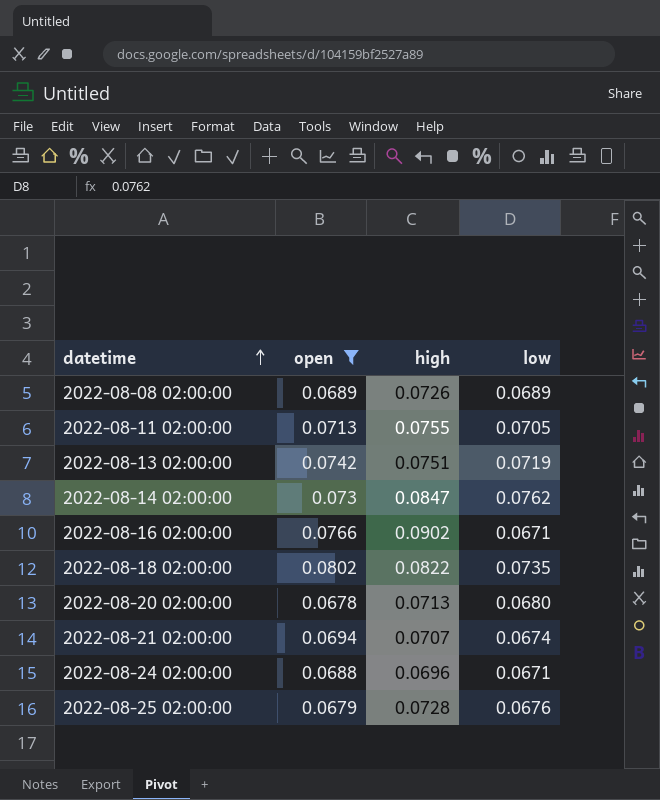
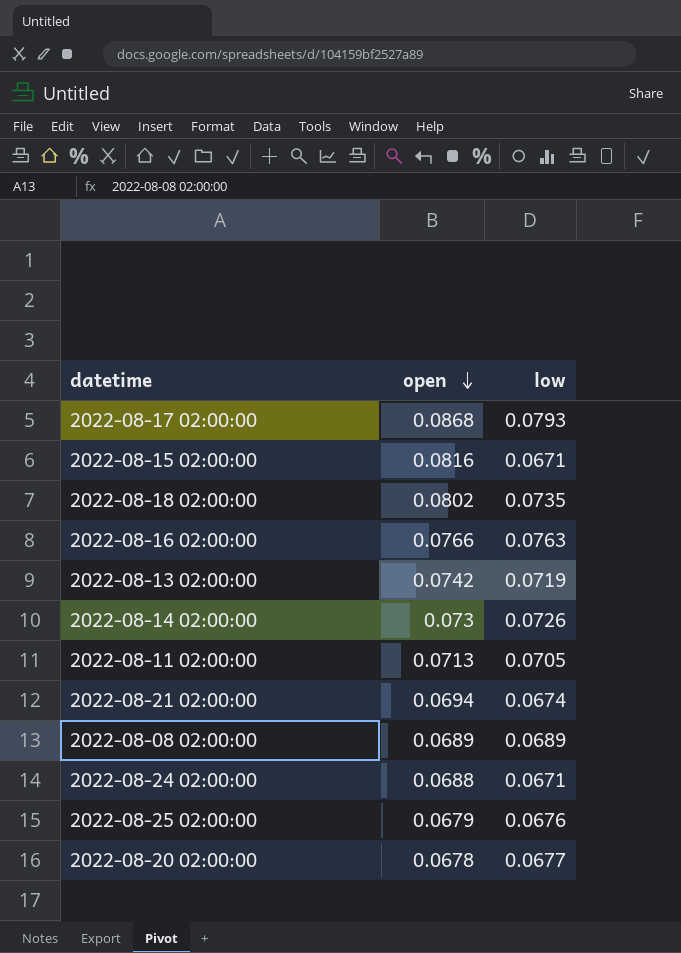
filter: open <= 0.0802 -> none
row order: datetime ascending -> open descending
column high | position: 3 -> none
2022-08-16 02:00:00 | low: 0.0671 -> 0.0763
2022-08-14 02:00:00 | low: 0.0762 -> 0.0726
2022-08-20 02:00:00 | low: 0.0680 -> 0.0677

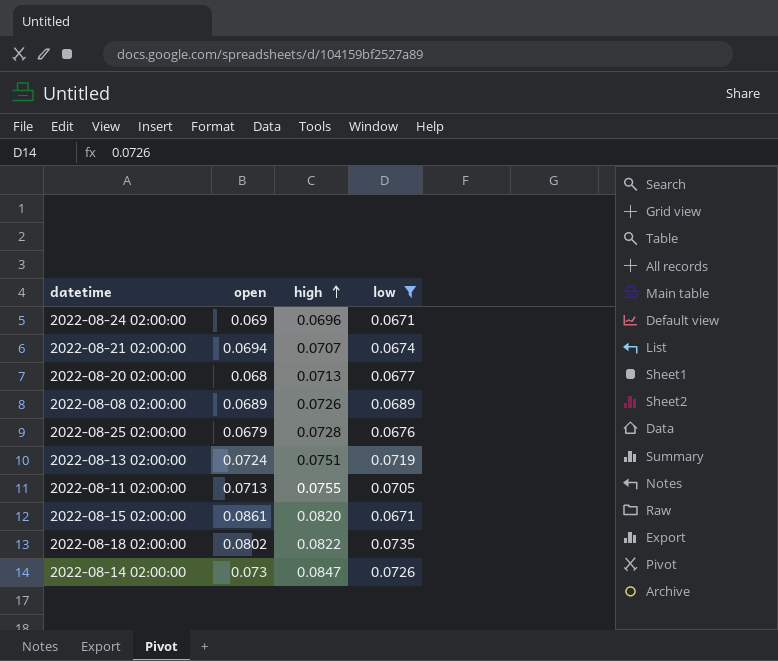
filter: none -> low <= 0.0735
row order: open descending -> high ascending
column high | position: none -> 3
2022-08-24 02:00:00 | open: 0.0688 -> 0.069
2022-08-20 02:00:00 | open: 0.0678 -> 0.068
2022-08-13 02:00:00 | open: 0.0742 -> 0.0724
2022-08-15 02:00:00 | open: 0.0816 -> 0.0861

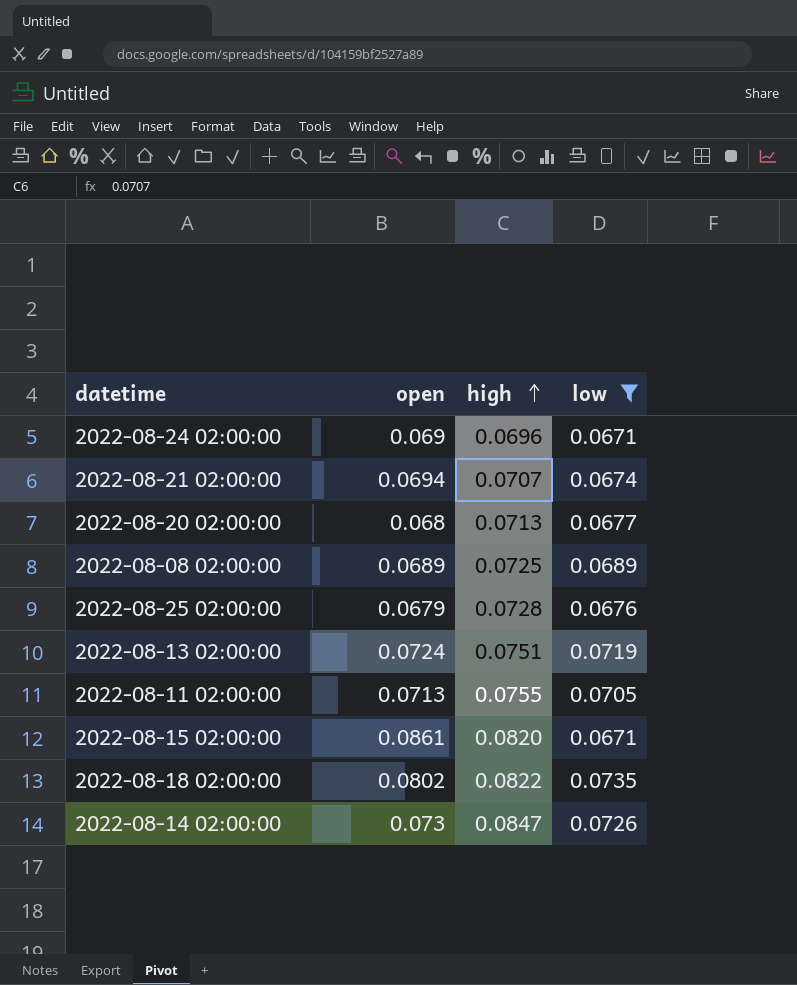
2022-08-08 02:00:00 | high: 0.0726 -> 0.0725

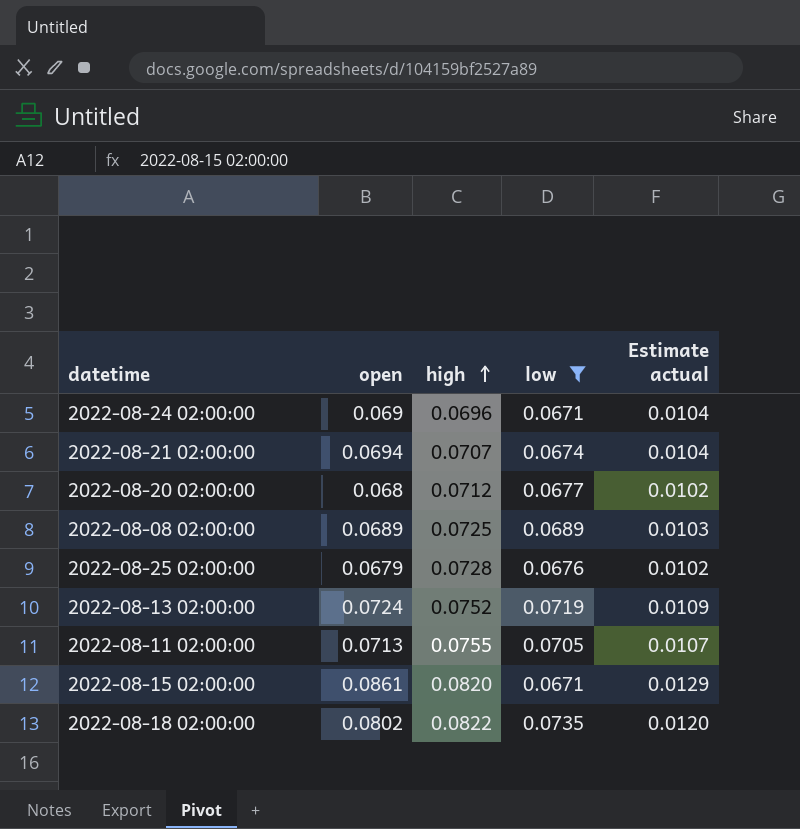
column Estimate actual | formula: none -> [open] * 0.15
row 2022-08-14 02:00:00: 0.073 | 0.0847 | 0.0726 -> none
2022-08-20 02:00:00 | high: 0.0713 -> 0.0712
2022-08-13 02:00:00 | high: 0.0751 -> 0.0752

